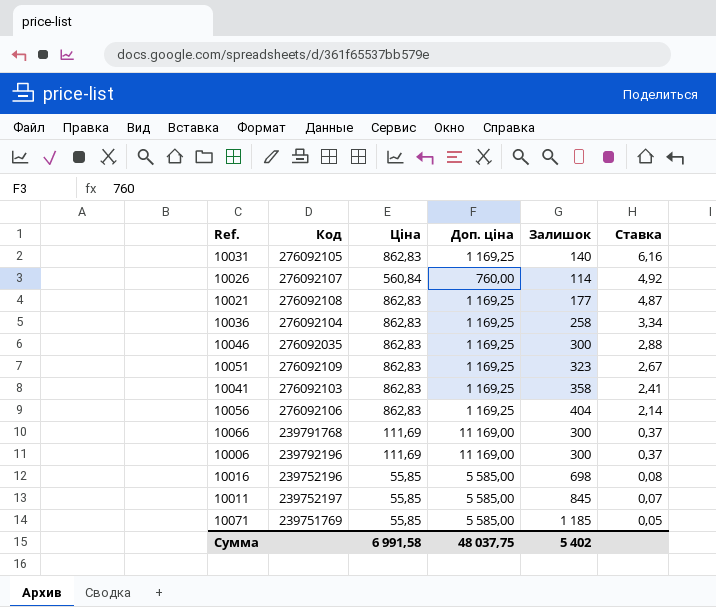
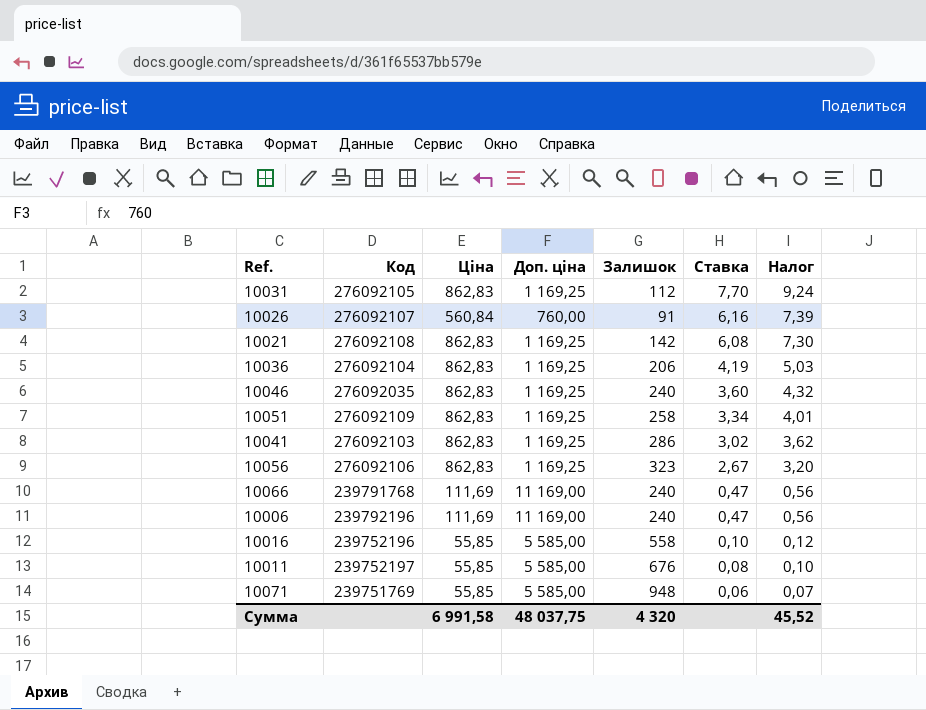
column Налог | formula: none -> [Ставка] * 1,2
10031 | Залишок: 140 -> 112
10031 | Ставка: 6,16 -> 7,70
10026 | Залишок: 114 -> 91
10026 | Ставка: 4,92 -> 6,16
10021 | Залишок: 177 -> 142
10021 | Ставка: 4,87 -> 6,08
10036 | Залишок: 258 -> 206
10036 | Ставка: 3,34 -> 4,19
10046 | Залишок: 300 -> 240
10046 | Ставка: 2,88 -> 3,60
10051 | Залишок: 323 -> 258
10051 | Ставка: 2,67 -> 3,34
10041 | Залишок: 358 -> 286
10041 | Ставка: 2,41 -> 3,02
10056 | Залишок: 404 -> 323
10056 | Ставка: 2,14 -> 2,67
10066 | Залишок: 300 -> 240
10066 | Ставка: 0,37 -> 0,47
10006 | Залишок: 300 -> 240
10006 | Ставка: 0,37 -> 0,47
10016 | Залишок: 698 -> 558
10016 | Ставка: 0,08 -> 0,10
10011 | Залишок: 845 -> 676
10011 | Ставка: 0,07 -> 0,08
10071 | Залишок: 1 185 -> 948
10071 | Ставка: 0,05 -> 0,06
Сумма | Залишок: 5 402 -> 4 320

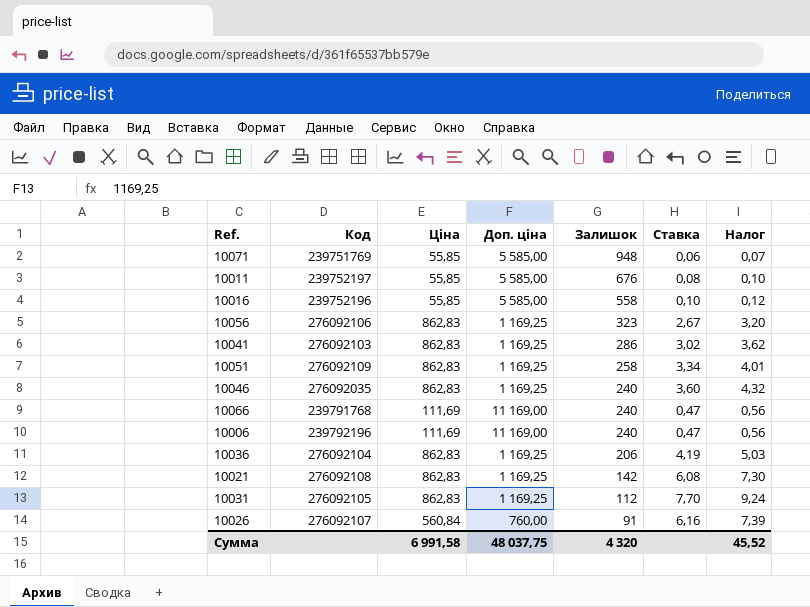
row order: Ставка descending -> Залишок descending

